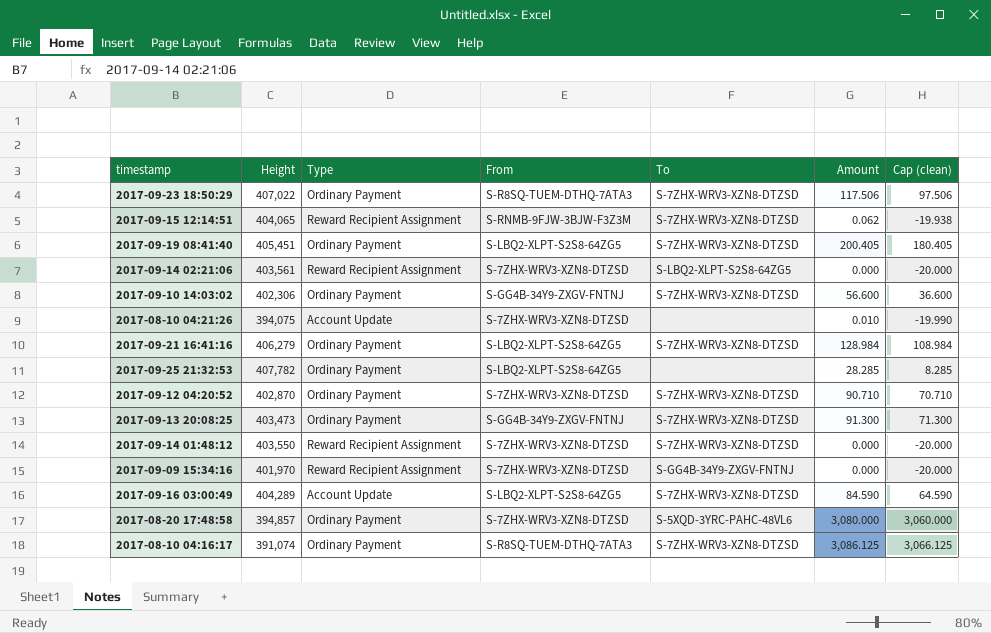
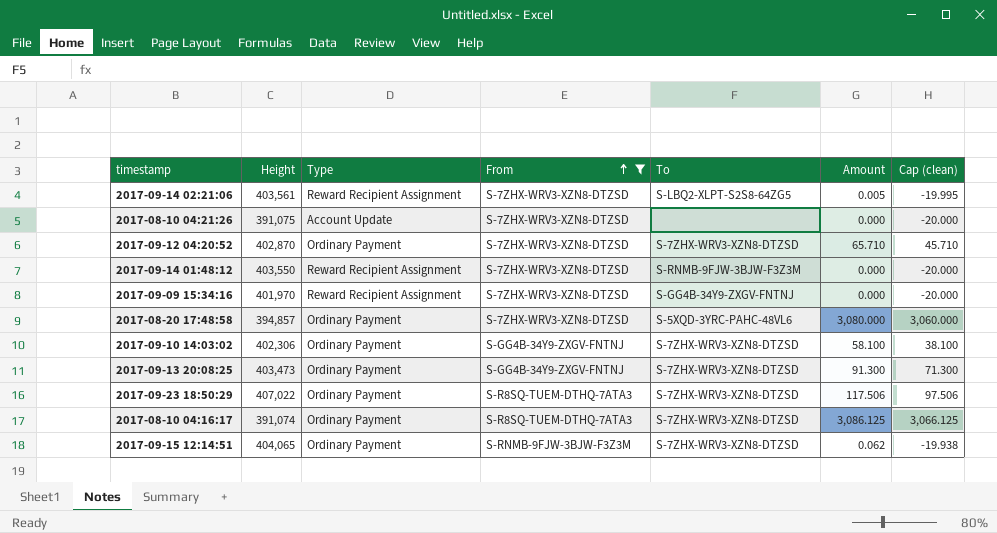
filter: none -> From != S-LBQ2-XLPT-S2S8-64ZG5
row order: none -> From ascending
2017-09-14 02:21:06 | Amount: 0.000 -> 0.005
2017-09-14 02:21:06 | Cap (clean): -20.000 -> -19.995
2017-08-10 04:21:26 | Height: 394,075 -> 391,075
2017-08-10 04:21:26 | Amount: 0.010 -> 0.000
2017-08-10 04:21:26 | Cap (clean): -19.990 -> -20.000
2017-09-12 04:20:52 | Amount: 90.710 -> 65.710
2017-09-12 04:20:52 | Cap (clean): 70.710 -> 45.710
2017-09-14 01:48:12 | To: S-7ZHX-WRV3-XZN8-DTZSD -> S-RNMB-9FJW-3BJW-F3Z3M
2017-09-10 14:03:02 | Amount: 56.600 -> 58.100
2017-09-10 14:03:02 | Cap (clean): 36.600 -> 38.100
2017-09-15 12:14:51 | Type: Reward Recipient Assignment -> Ordinary Payment

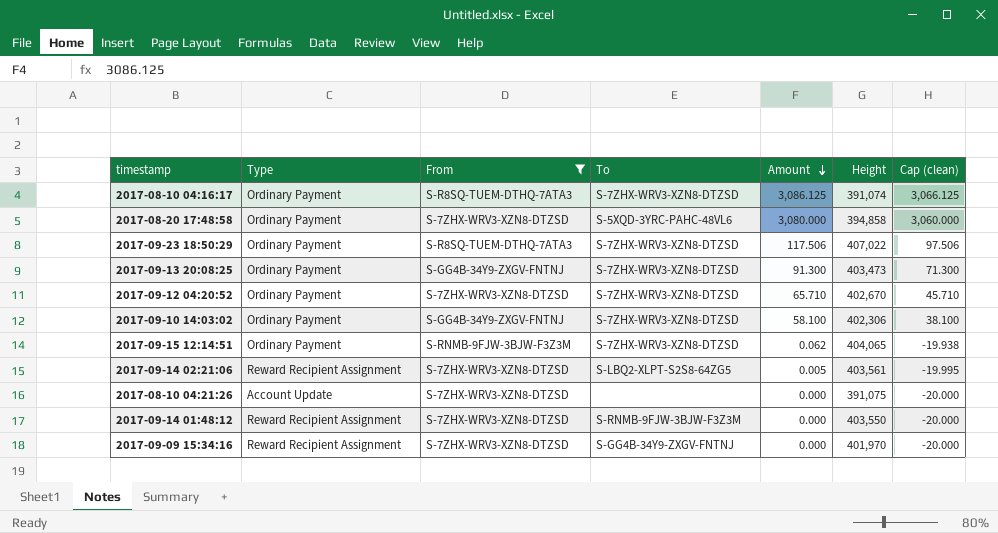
row order: From ascending -> Amount descending
column Height | position: 2 -> 6
2017-08-20 17:48:58 | Height: 394,857 -> 394,858
2017-09-12 04:20:52 | Height: 402,870 -> 402,670

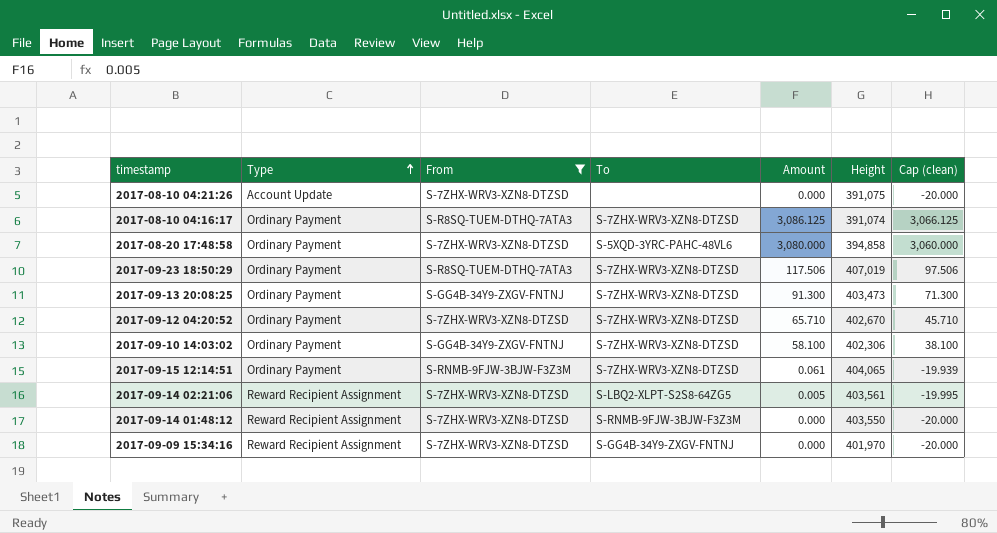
row order: Amount descending -> Type ascending
2017-09-23 18:50:29 | Height: 407,022 -> 407,019
2017-09-15 12:14:51 | Amount: 0.062 -> 0.061
2017-09-15 12:14:51 | Cap (clean): -19.938 -> -19.939

